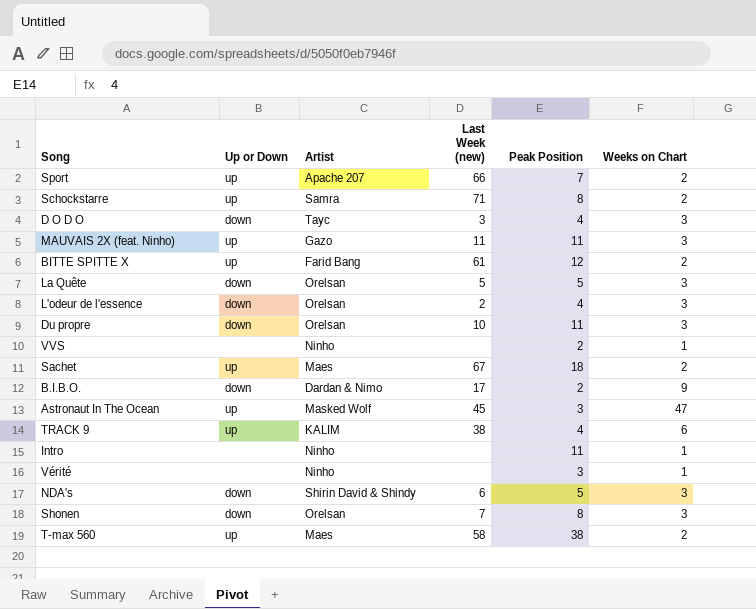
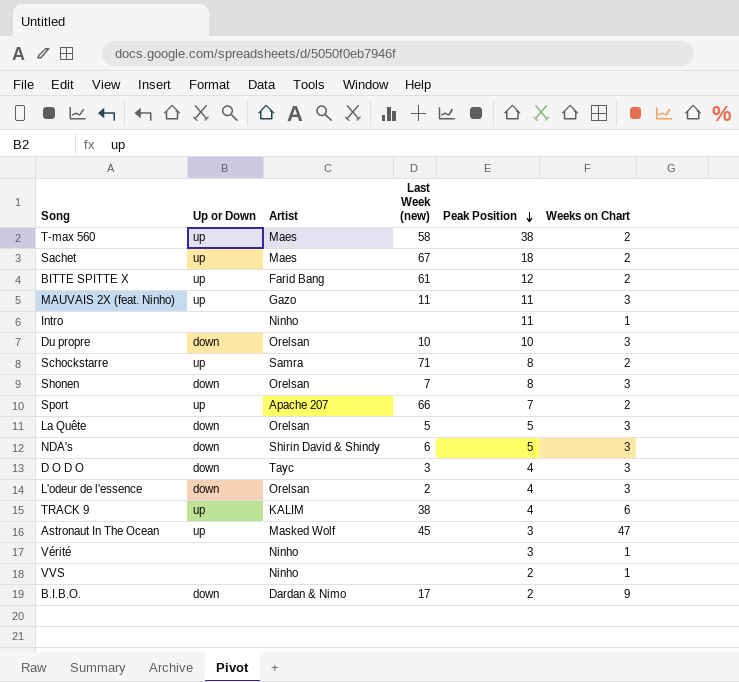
row order: none -> Peak Position descending
Du propre | Peak Position: 11 -> 10

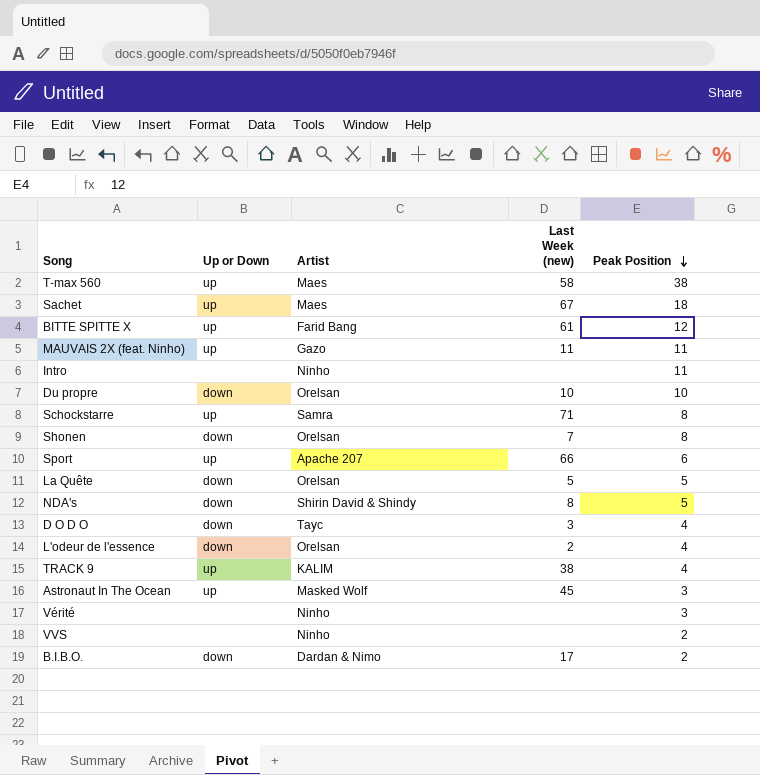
column Weeks on Chart | position: 6 -> none
Sport | Peak Position: 7 -> 6
NDA's | Last Week (new): 6 -> 8

